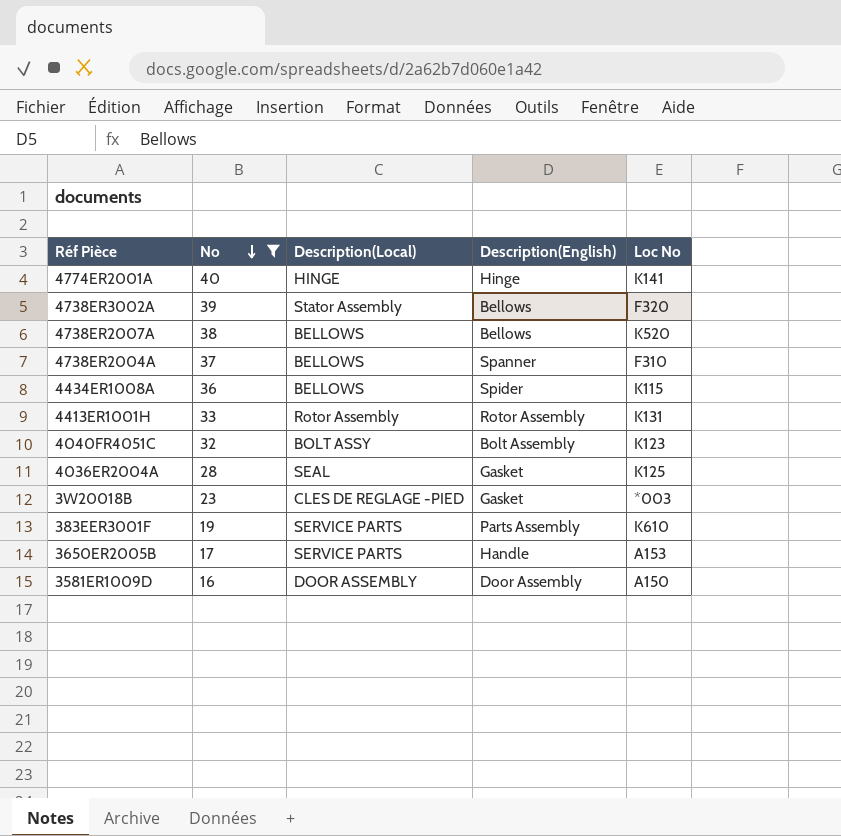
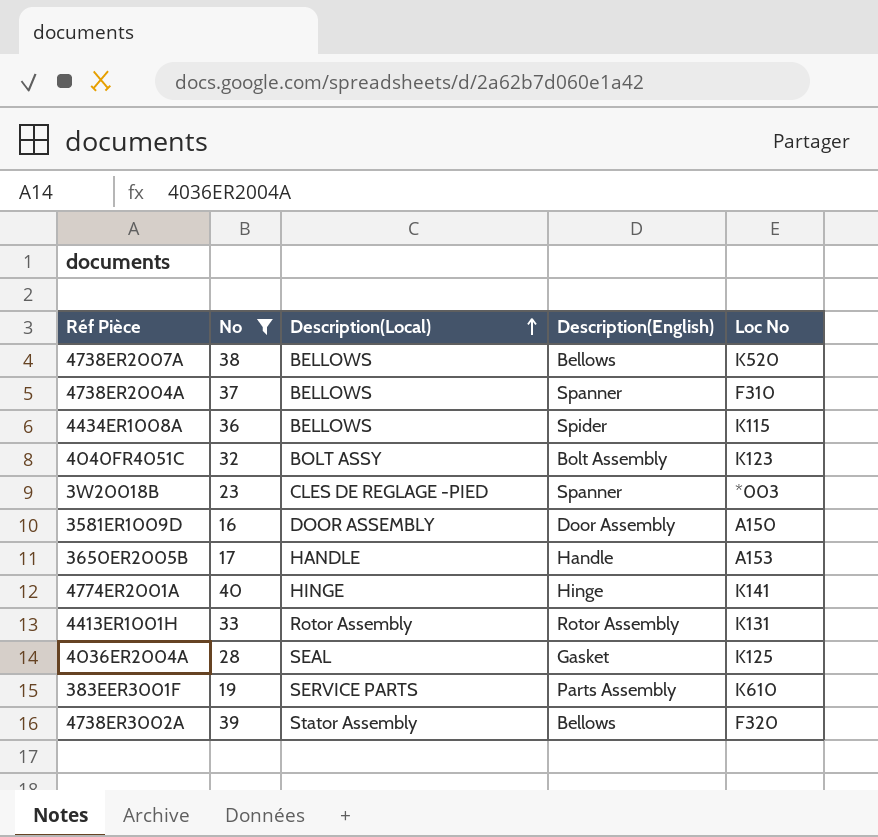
row order: No descending -> Description(Local) ascending
3W20018B | Description(English): Gasket -> Spanner
3650ER2005B | Description(Local): SERVICE PARTS -> HANDLE

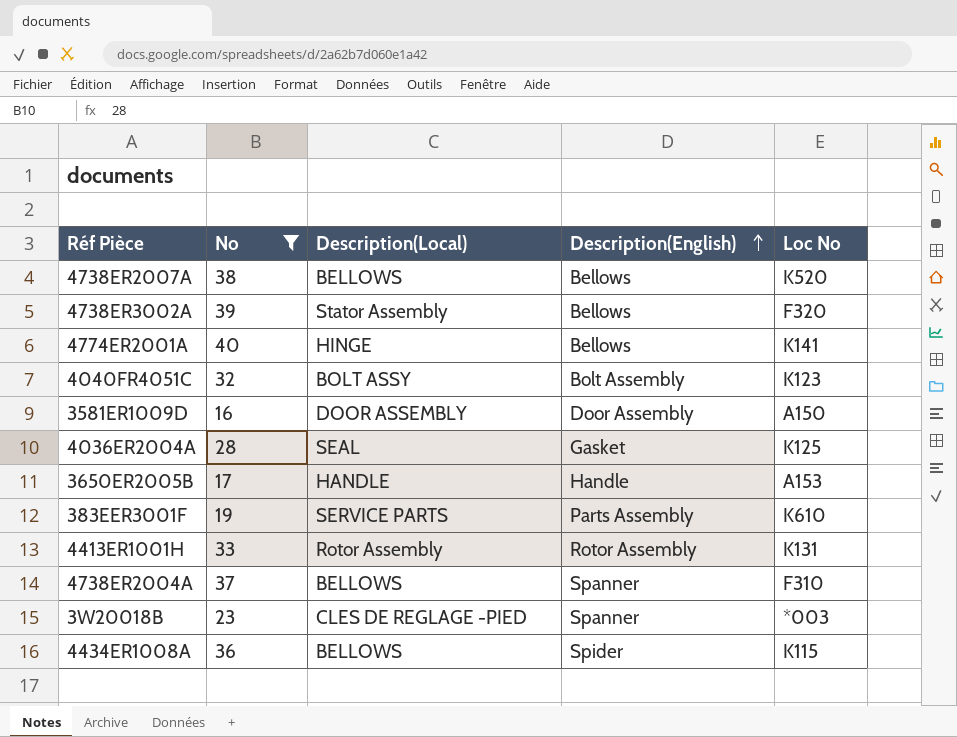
row order: Description(Local) ascending -> Description(English) ascending
4774ER2001A | Description(English): Hinge -> Bellows

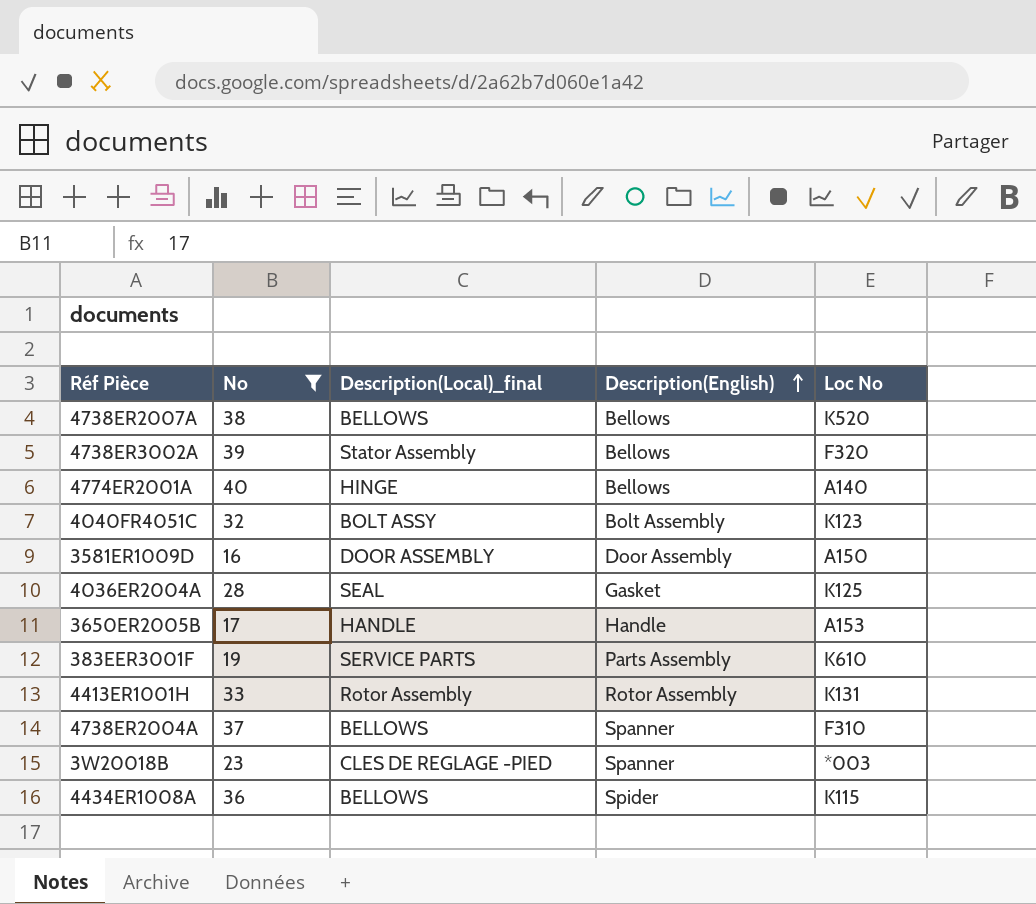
column name: Description(Local) -> Description(Local)_final
4774ER2001A | Loc No: K141 -> A140

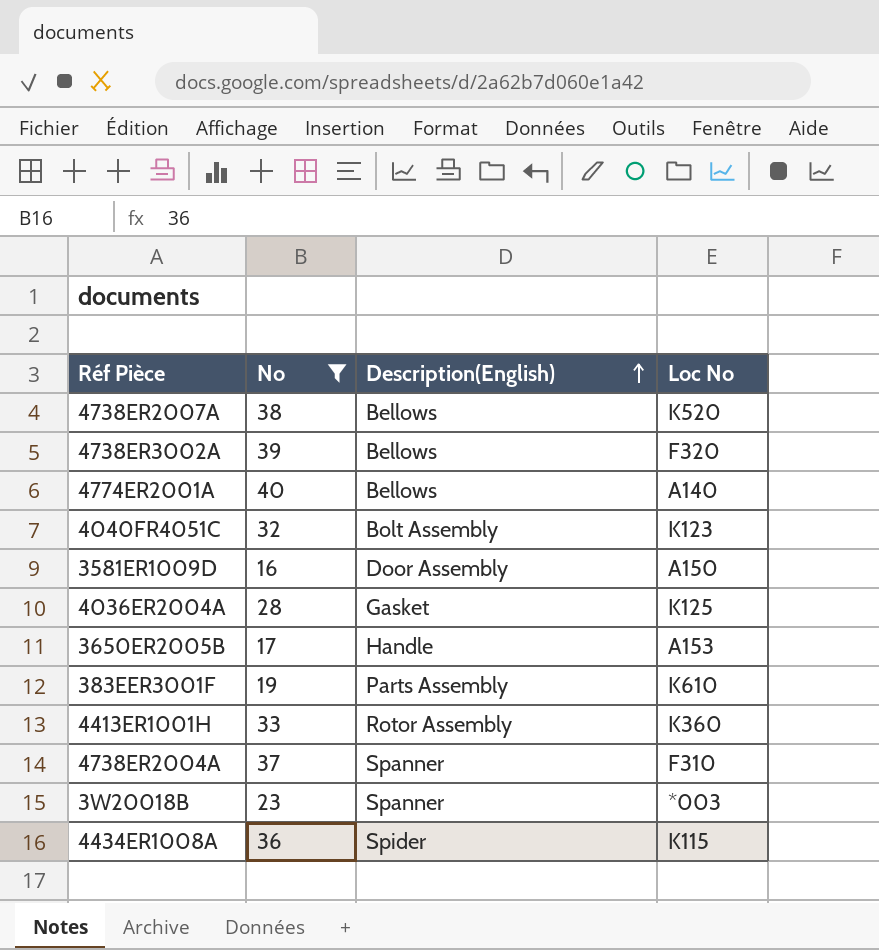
column Description(Local)_final | position: 3 -> none
4413ER1001H | Loc No: K131 -> K360

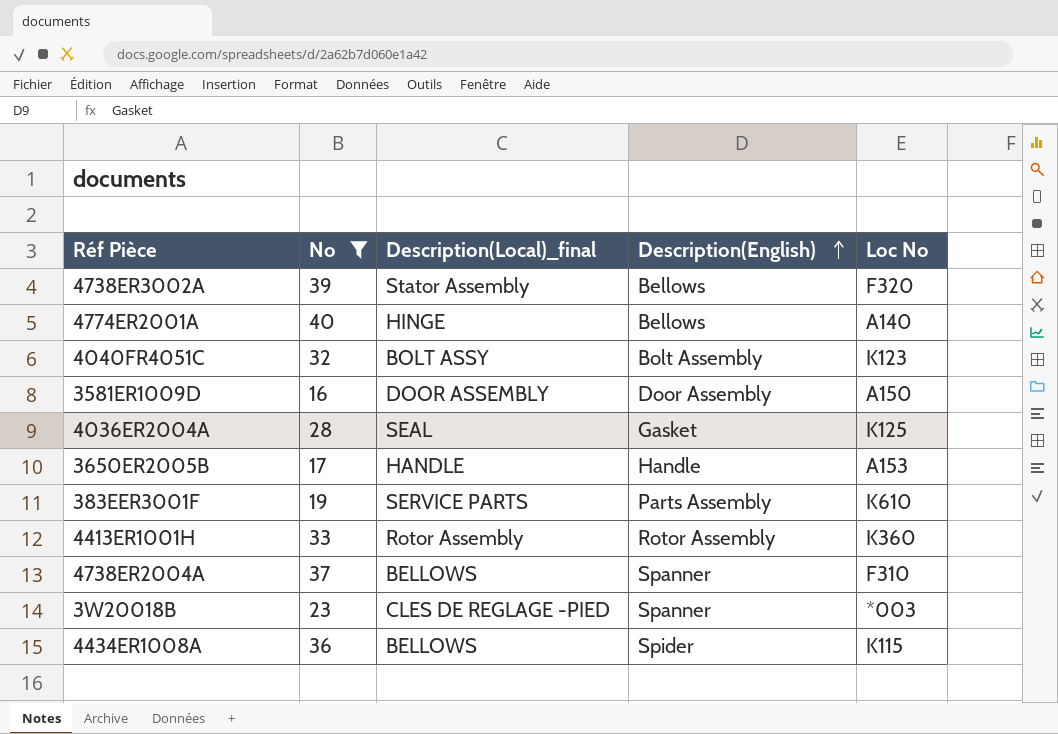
column Description(Local)_final | position: none -> 3
row 4738ER2007A: 38 | Bellows | K520 -> none

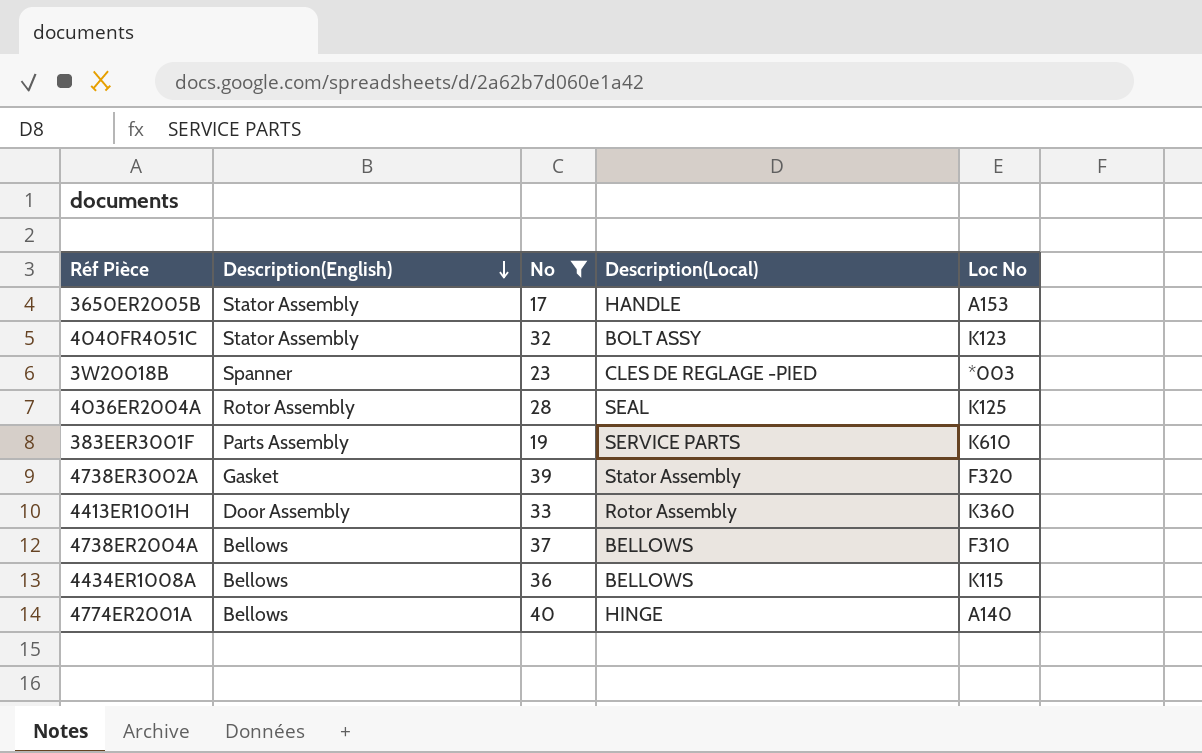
row order: Description(English) ascending -> Description(English) descending
column Description(English) | position: 4 -> 2
column name: Description(Local)_final -> Description(Local)
row 3581ER1009D: 16 | DOOR ASSEMBLY | Door Assembly | A150 -> none
3650ER2005B | Description(English): Handle -> Stator Assembly
4040FR4051C | Description(English): Bolt Assembly -> Stator Assembly
4036ER2004A | Description(English): Gasket -> Rotor Assembly
4738ER3002A | Description(English): Bellows -> Gasket
4413ER1001H | Description(English): Rotor Assembly -> Door Assembly
4738ER2004A | Description(English): Spanner -> Bellows
4434ER1008A | Description(English): Spider -> Bellows

